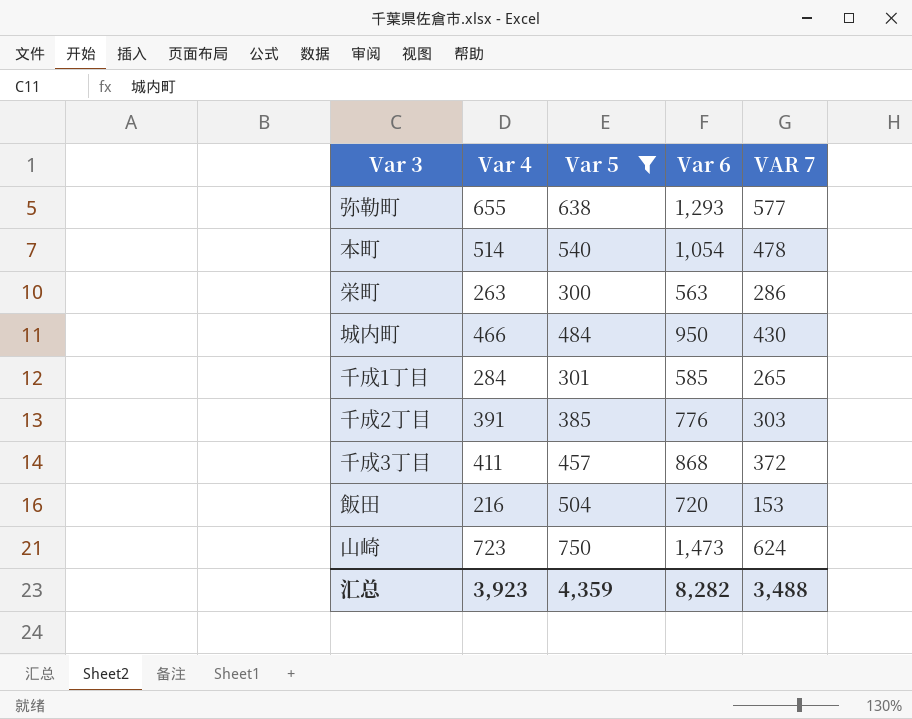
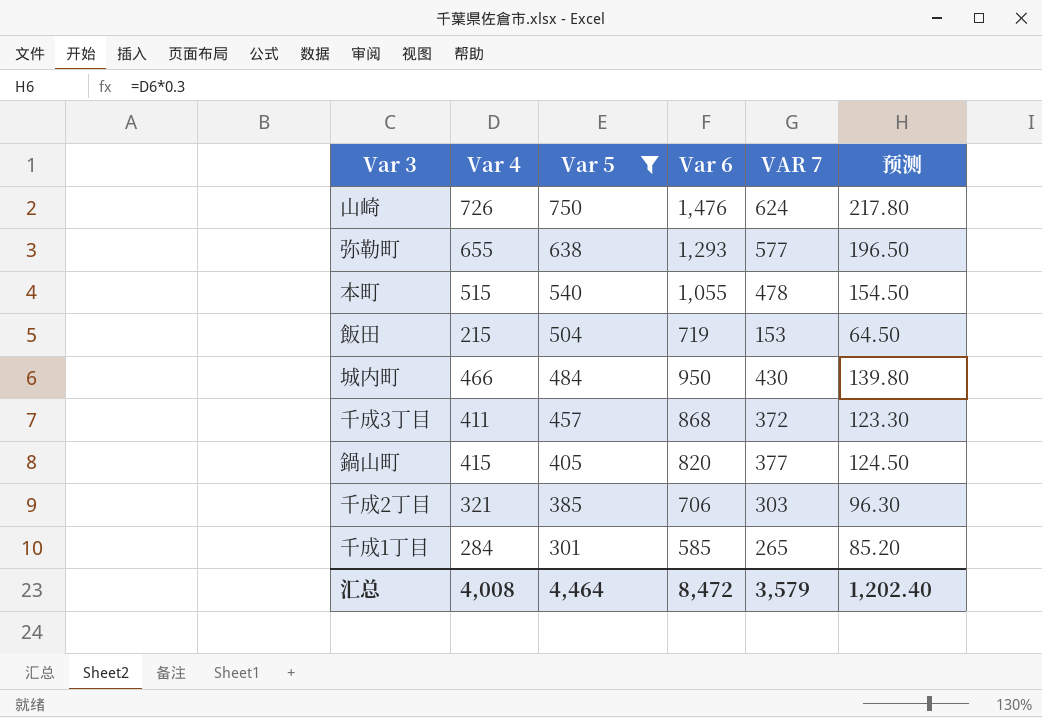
row order: none -> Var 5 descending
column 预测 | formula: none -> [Var 4] * 0.3
row 栄町: 263 | 300 | 563 | 286 -> none
山崎 | Var 4: 723 -> 726
山崎 | Var 6: 1,473 -> 1,476
本町 | Var 4: 514 -> 515
本町 | Var 6: 1,054 -> 1,055
飯田 | Var 4: 216 -> 215
飯田 | Var 6: 720 -> 719
row 鍋山町: none -> 415 | 405 | 820 | 377 | 124.50
千成2丁目 | Var 4: 391 -> 321
千成2丁目 | Var 6: 776 -> 706
汇总 | Var 4: 3,923 -> 4,008
汇总 | Var 5: 4,359 -> 4,464
汇总 | Var 6: 8,282 -> 8,472
汇总 | VAR 7: 3,488 -> 3,579

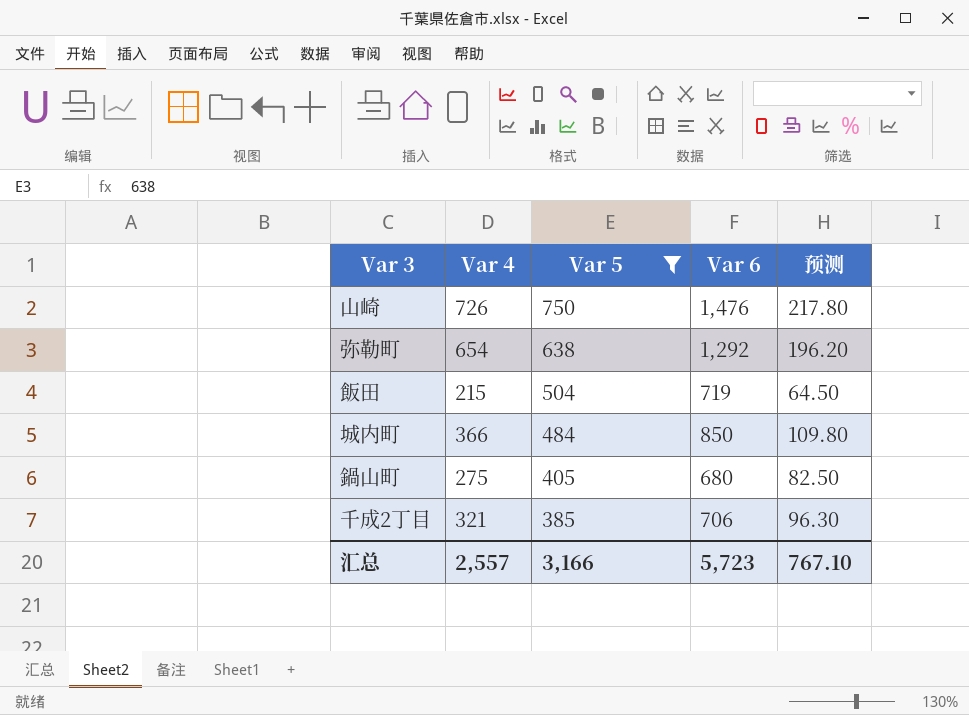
column VAR 7 | position: 5 -> none
row 本町: 515 | 540 | 1,055 | 478 | 154.50 -> none
row 千成3丁目: 411 | 457 | 868 | 372 | 123.30 -> none
row 千成1丁目: 284 | 301 | 585 | 265 | 85.20 -> none
弥勒町 | Var 4: 655 -> 654
弥勒町 | Var 6: 1,293 -> 1,292
弥勒町 | 预测: 196.50 -> 196.20
城内町 | Var 4: 466 -> 366
城内町 | Var 6: 950 -> 850
城内町 | 预测: 139.80 -> 109.80
鍋山町 | Var 4: 415 -> 275
鍋山町 | Var 6: 820 -> 680
鍋山町 | 预测: 124.50 -> 82.50
汇总 | Var 4: 4,008 -> 2,557
汇总 | Var 5: 4,464 -> 3,166
汇总 | Var 6: 8,472 -> 5,723
汇总 | 预测: 1,202.40 -> 767.10

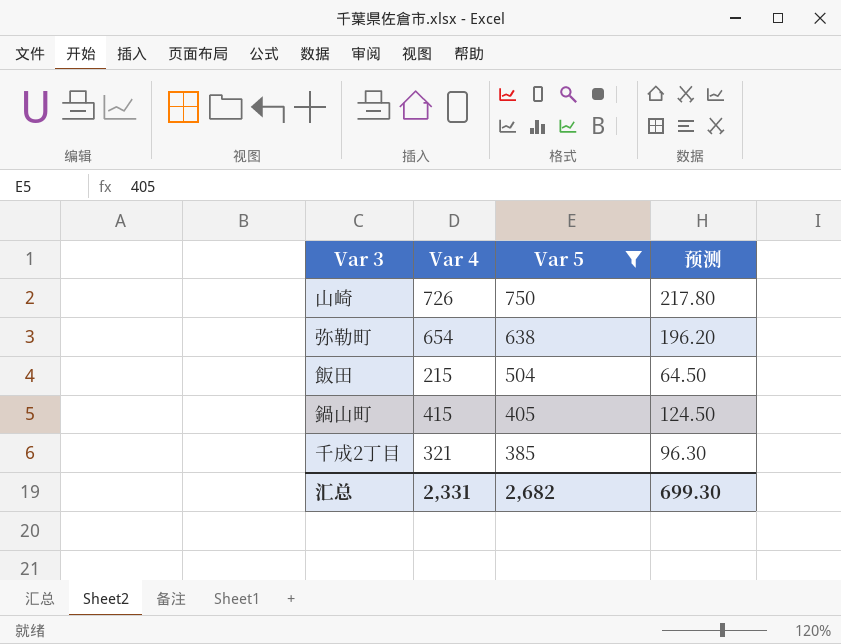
column Var 6 | formula: [Var 4] + [Var 5] -> none
row 城内町: 366 | 484 | 850 | 109.80 -> none
鍋山町 | Var 4: 275 -> 415
鍋山町 | 预测: 82.50 -> 124.50
汇总 | Var 4: 2,557 -> 2,331
汇总 | Var 5: 3,166 -> 2,682
汇总 | 预测: 767.10 -> 699.30

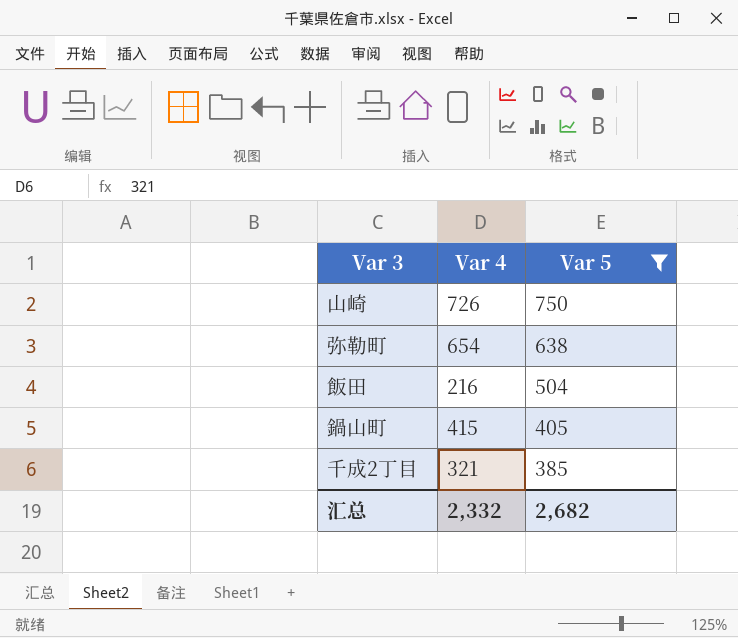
column 预测 | formula: [Var 4] * 0.3 -> none
飯田 | Var 4: 215 -> 216
汇总 | Var 4: 2,331 -> 2,332

